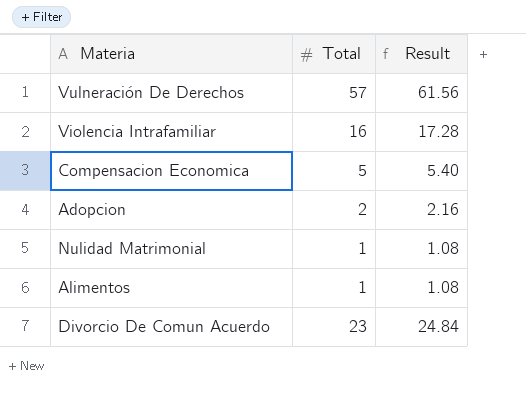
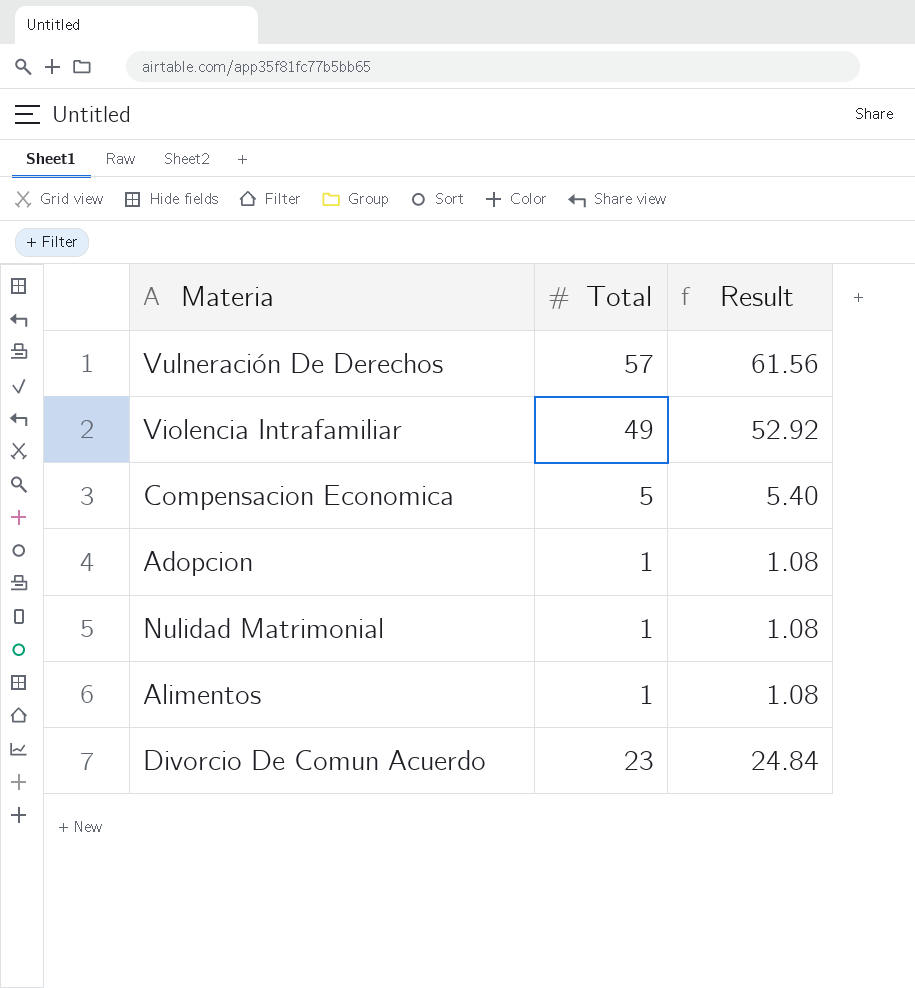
Violencia Intrafamiliar | Total: 16 -> 49
Violencia Intrafamiliar | Result: 17.28 -> 52.92
Adopcion | Total: 2 -> 1
Adopcion | Result: 2.16 -> 1.08

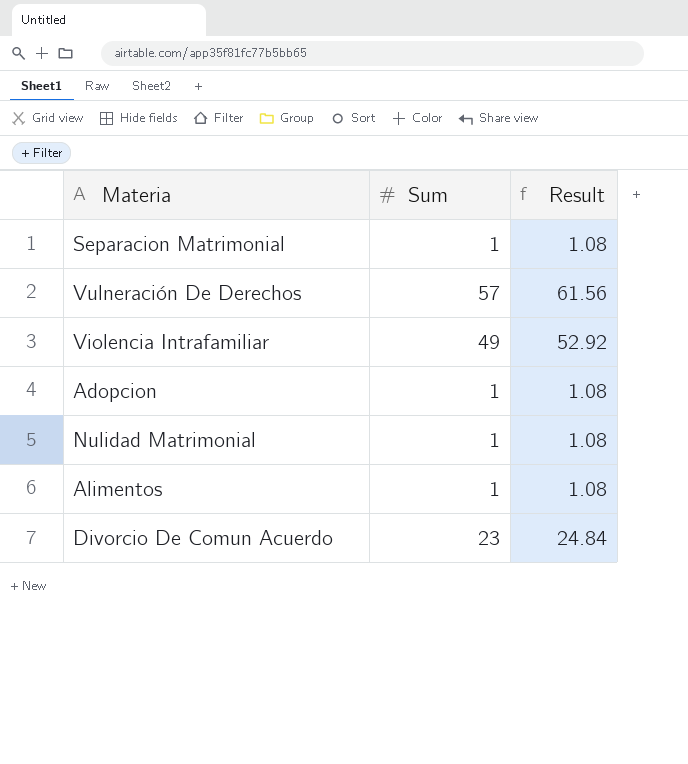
column name: Total -> Sum
row Compensacion Economica: 5 | 5.40 -> none
row Separacion Matrimonial: none -> 1 | 1.08

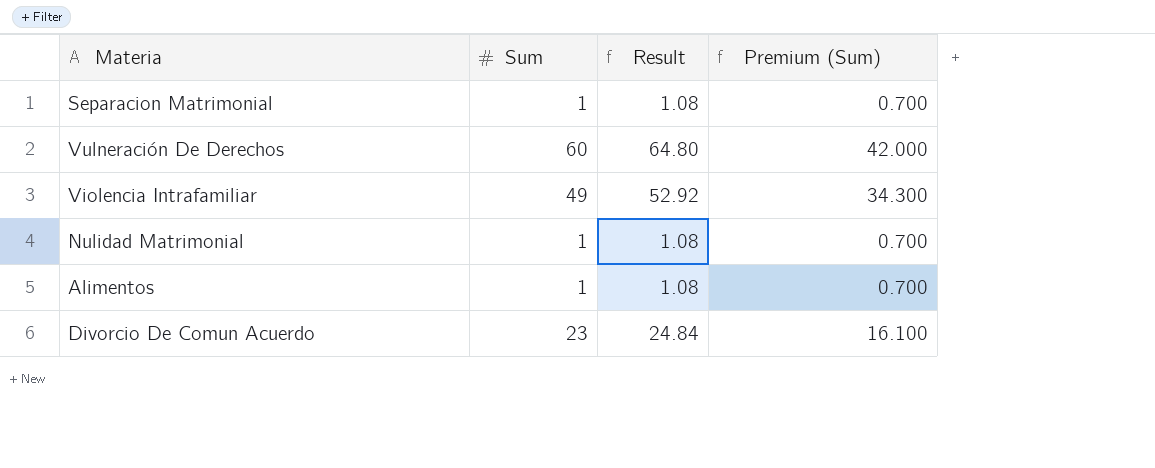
column Premium (Sum) | formula: none -> [Sum] * 0.7
row Adopcion: 1 | 1.08 -> none
Vulneración De Derechos | Sum: 57 -> 60
Vulneración De Derechos | Result: 61.56 -> 64.80

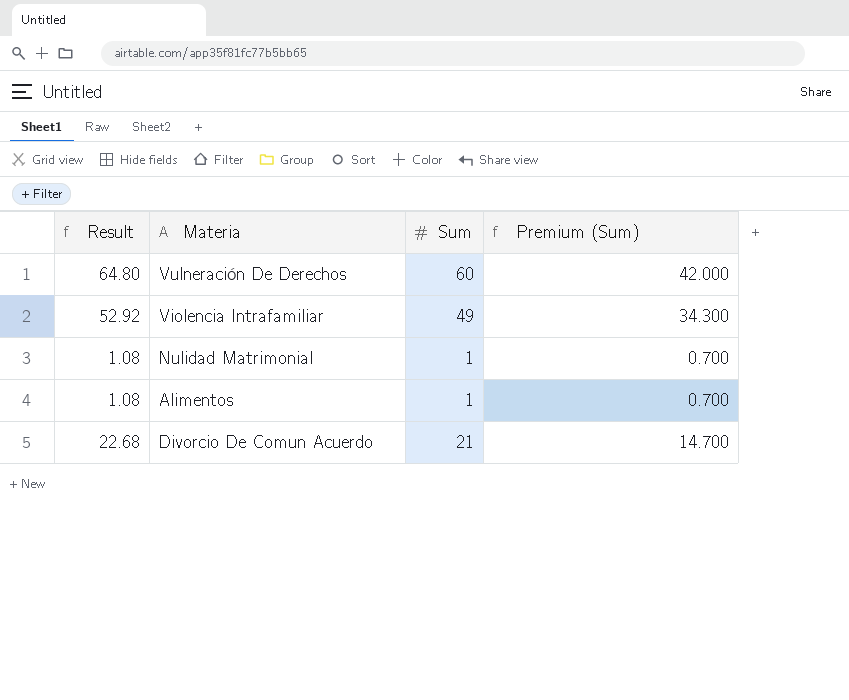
column Result | position: 3 -> 1
row Separacion Matrimonial: 1 | 1.08 | 0.700 -> none
Divorcio De Comun Acuerdo | Result: 24.84 -> 22.68
Divorcio De Comun Acuerdo | Sum: 23 -> 21
Divorcio De Comun Acuerdo | Premium (Sum): 16.100 -> 14.700

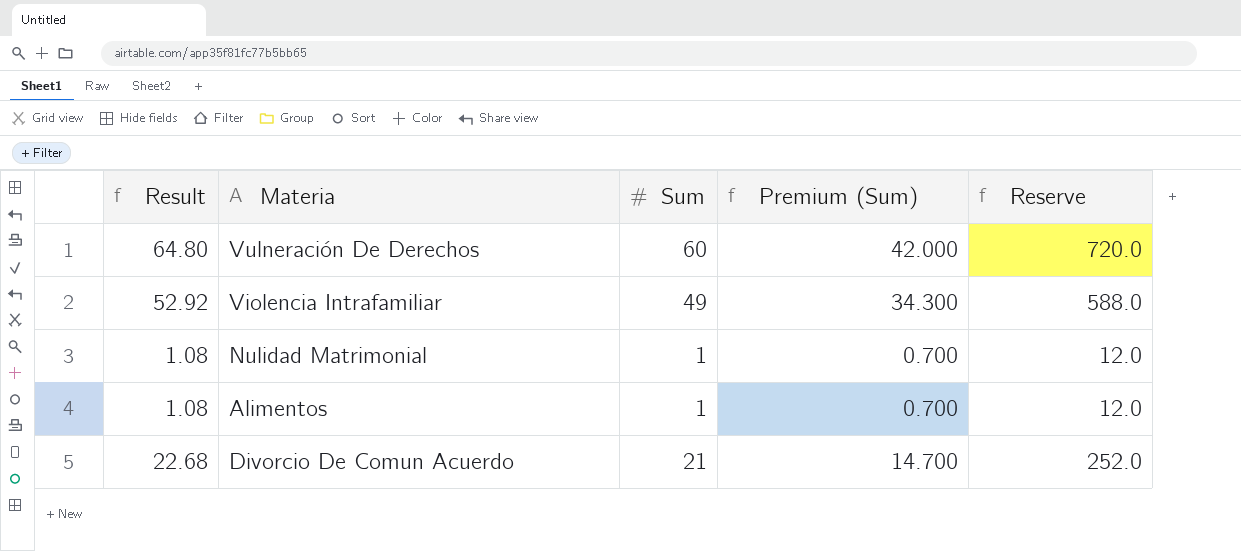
column Reserve | formula: none -> [Sum] * 12

